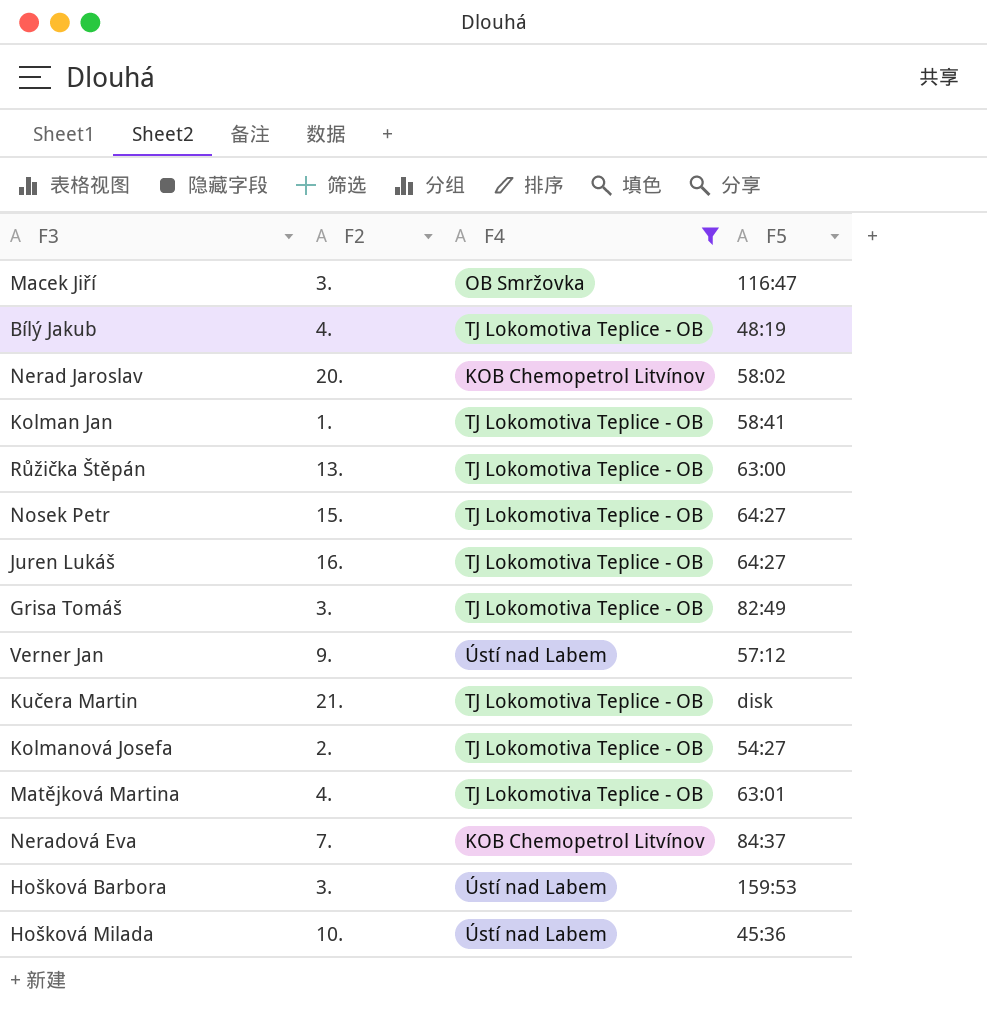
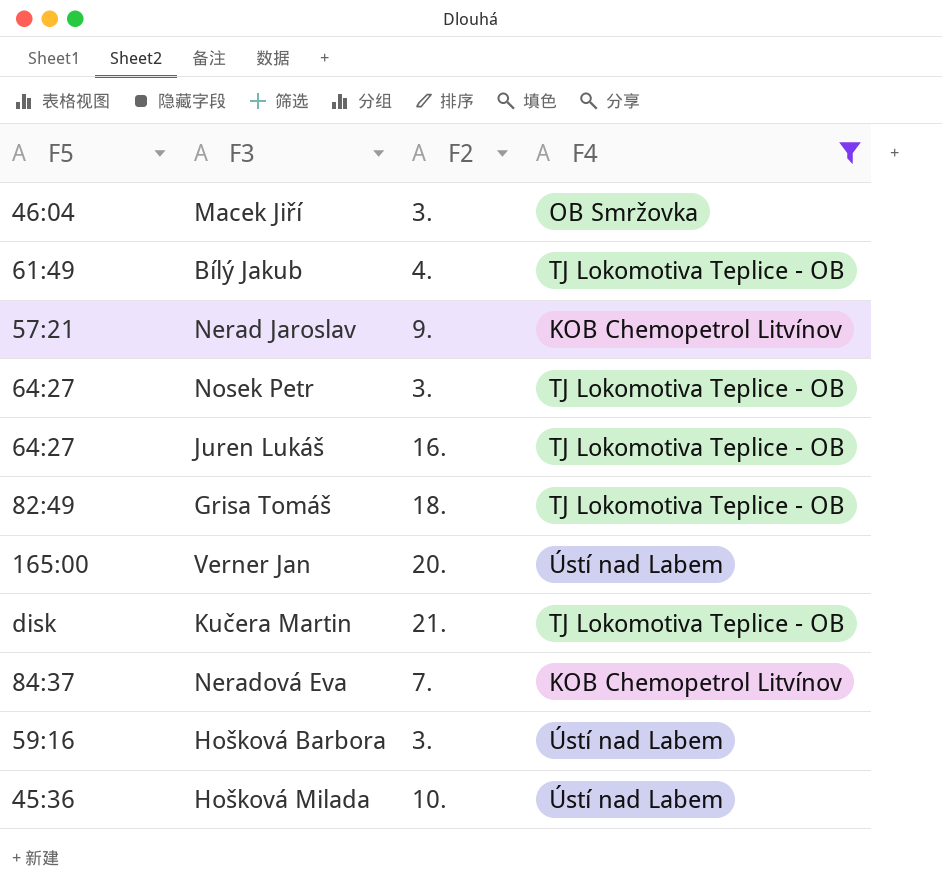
column F5 | position: 4 -> 1
row Kolman Jan: 1. | TJ Lokomotiva Teplice - OB | 58:41 -> none
row Růžička Štěpán: 13. | TJ Lokomotiva Teplice - OB | 63:00 -> none
row Kolmanová Josefa: 2. | TJ Lokomotiva Teplice - OB | 54:27 -> none
row Matějková Martina: 4. | TJ Lokomotiva Teplice - OB | 63:01 -> none
Macek Jiří | F5: 116:47 -> 46:04
Bílý Jakub | F5: 48:19 -> 61:49
Nerad Jaroslav | F5: 58:02 -> 57:21
Nerad Jaroslav | F2: 20. -> 9.
Nosek Petr | F2: 15. -> 3.
Grisa Tomáš | F2: 3. -> 18.
Verner Jan | F5: 57:12 -> 165:00
Verner Jan | F2: 9. -> 20.
Hošková Barbora | F5: 159:53 -> 59:16

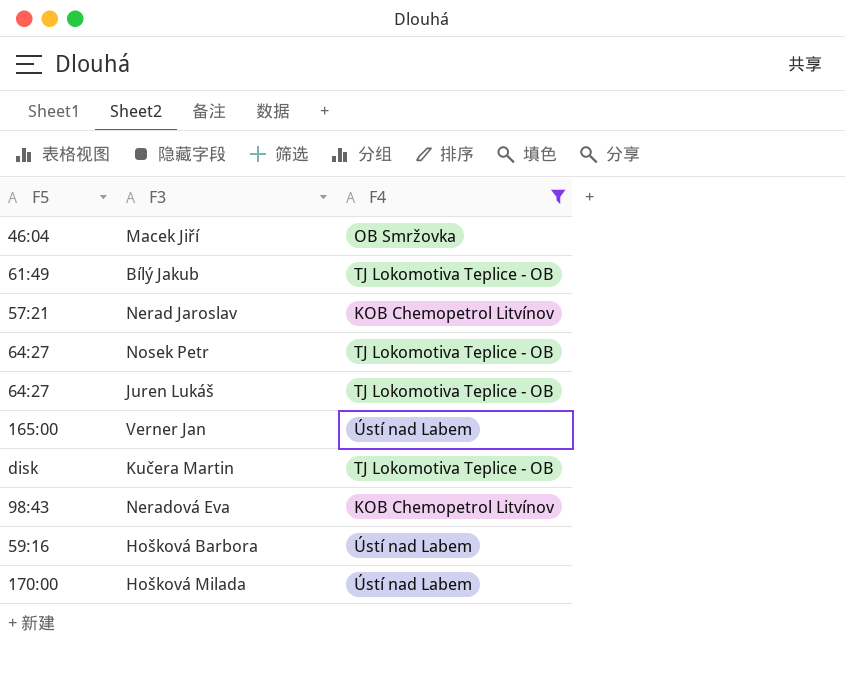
column F2 | position: 3 -> none
row Grisa Tomáš: 82:49 | 18. | TJ Lokomotiva Teplice - OB -> none
Neradová Eva | F5: 84:37 -> 98:43
Hošková Milada | F5: 45:36 -> 170:00

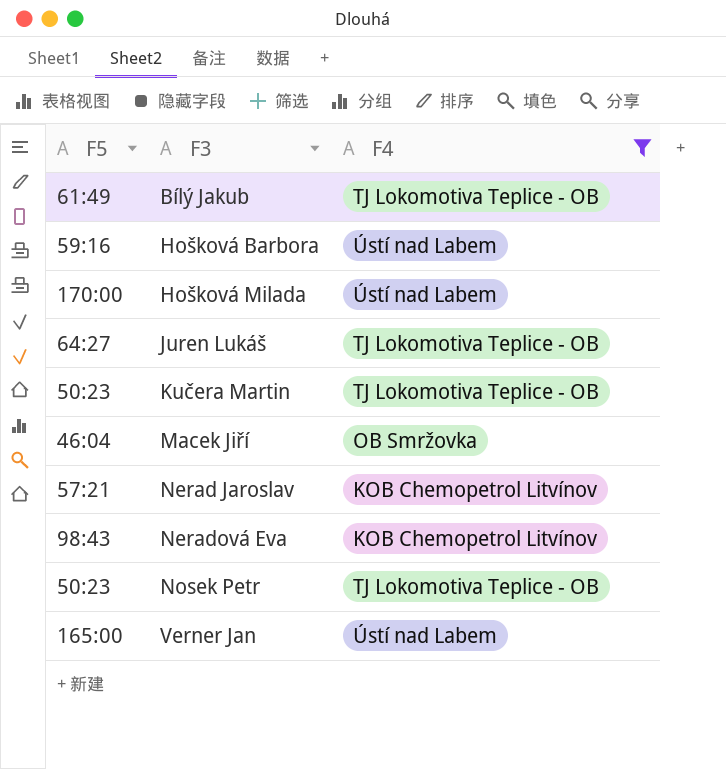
row order: none -> F3 ascending
Kučera Martin | F5: disk -> 50:23
Nosek Petr | F5: 64:27 -> 50:23

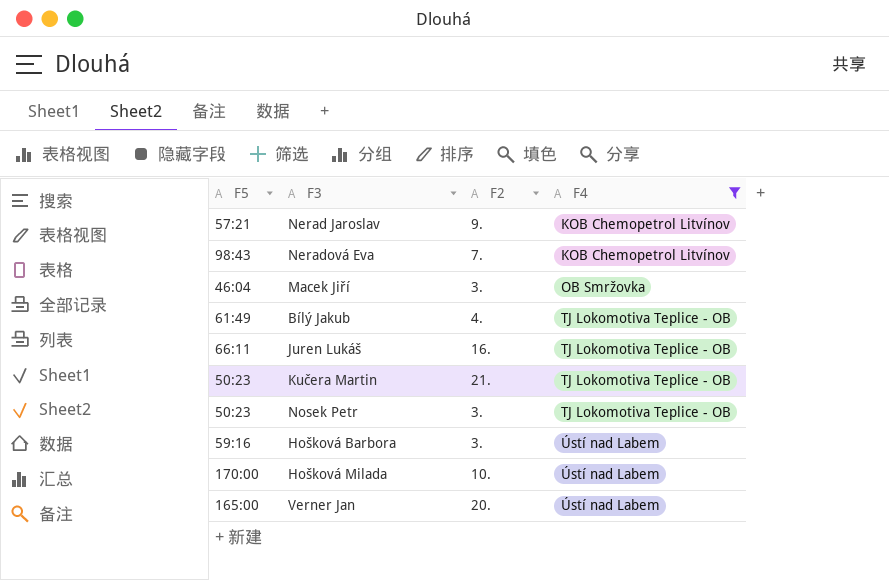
row order: F3 ascending -> F4 ascending
column F2 | position: none -> 3
Juren Lukáš | F5: 64:27 -> 66:11

